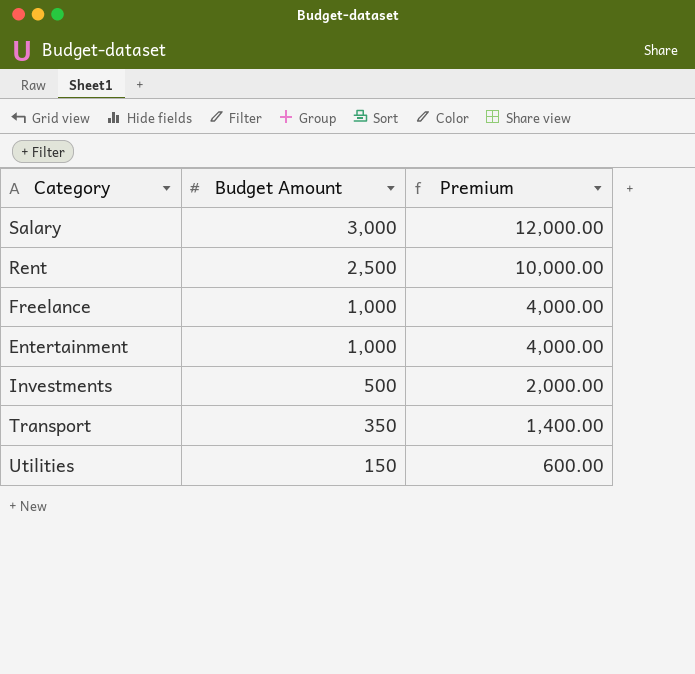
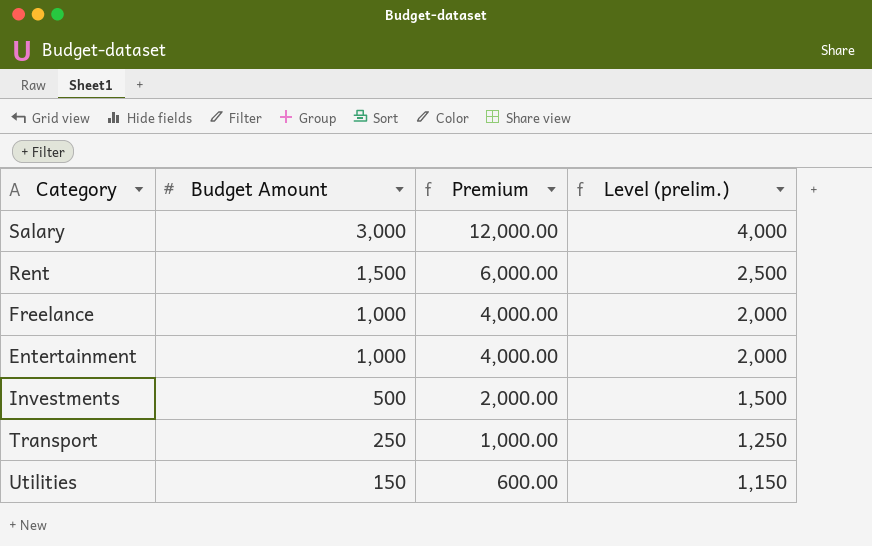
column Level (prelim.) | formula: none -> [Budget Amount] + 1000
Rent | Budget Amount: 2,500 -> 1,500
Rent | Premium: 10,000.00 -> 6,000.00
Transport | Budget Amount: 350 -> 250
Transport | Premium: 1,400.00 -> 1,000.00

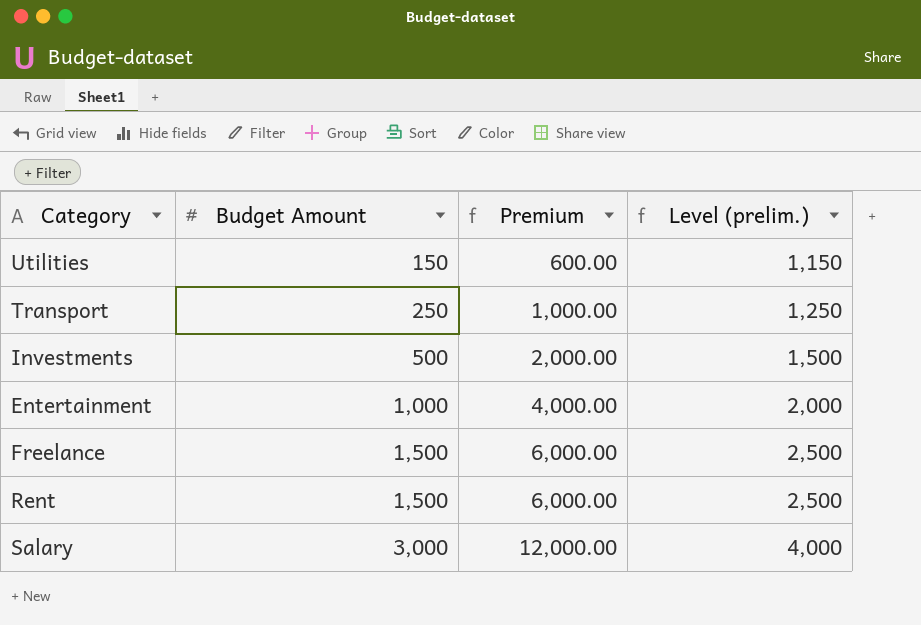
row order: Budget Amount descending -> Budget Amount ascending
Freelance | Budget Amount: 1,000 -> 1,500
Freelance | Premium: 4,000.00 -> 6,000.00
Freelance | Level (prelim.): 2,000 -> 2,500

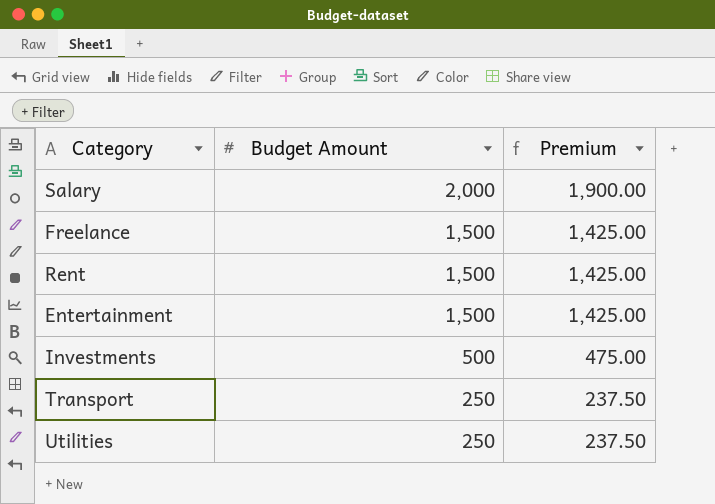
row order: Budget Amount ascending -> Budget Amount descending
column Level (prelim.) | formula: [Budget Amount] + 1000 -> none
column Premium | formula: [Budget Amount] * 4 -> [Budget Amount] * 0.95
Salary | Budget Amount: 3,000 -> 2,000
Entertainment | Budget Amount: 1,000 -> 1,500
Utilities | Budget Amount: 150 -> 250

